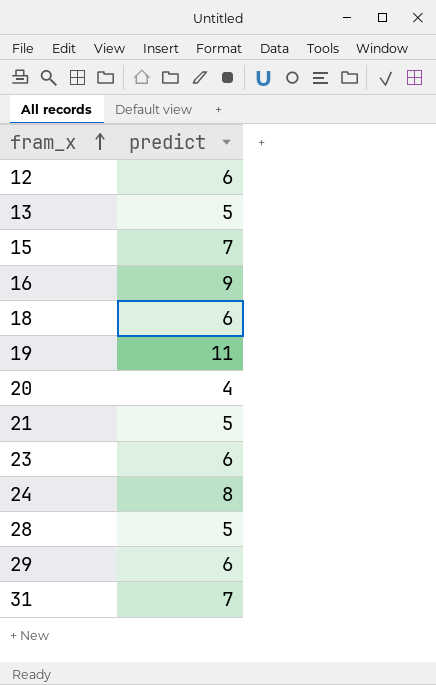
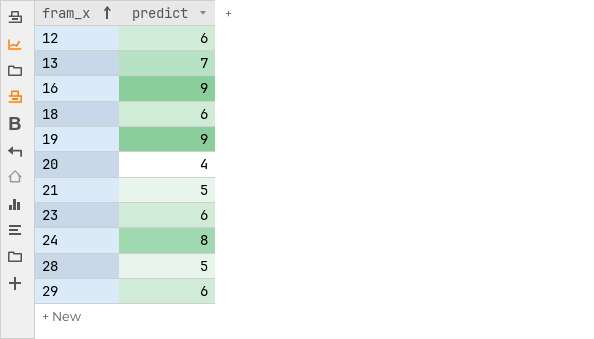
row 15: 7 -> none
row 31: 7 -> none
13 | predict: 5 -> 7
19 | predict: 11 -> 9

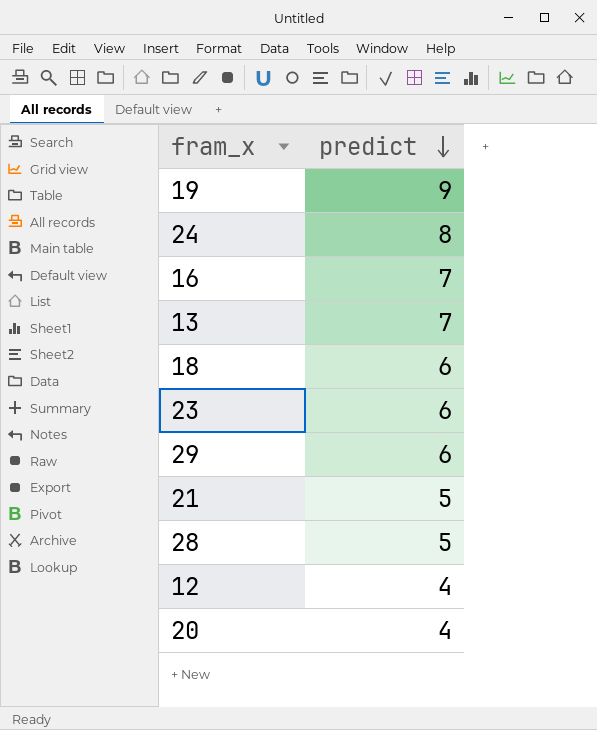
row order: fram_x ascending -> predict descending
16 | predict: 9 -> 7
12 | predict: 6 -> 4

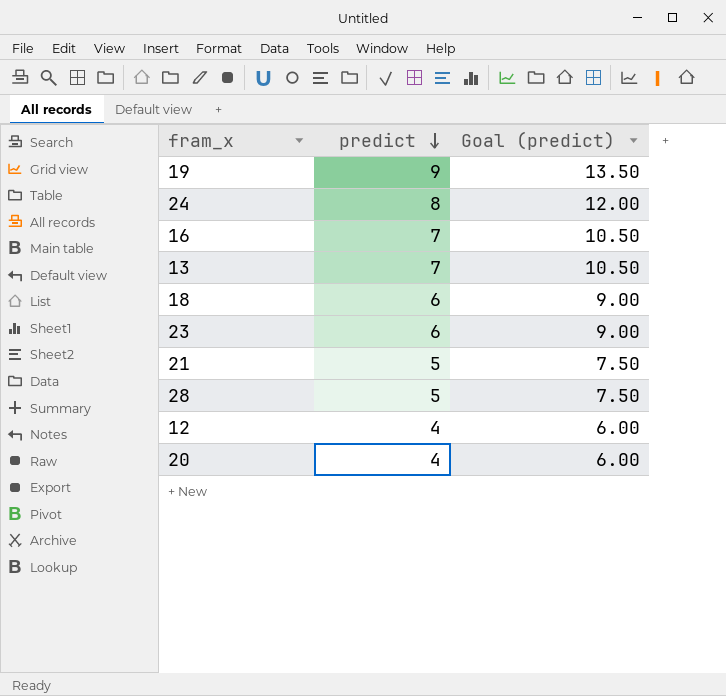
column Goal (predict) | formula: none -> [predict] * 1.5
row 29: 6 -> none

